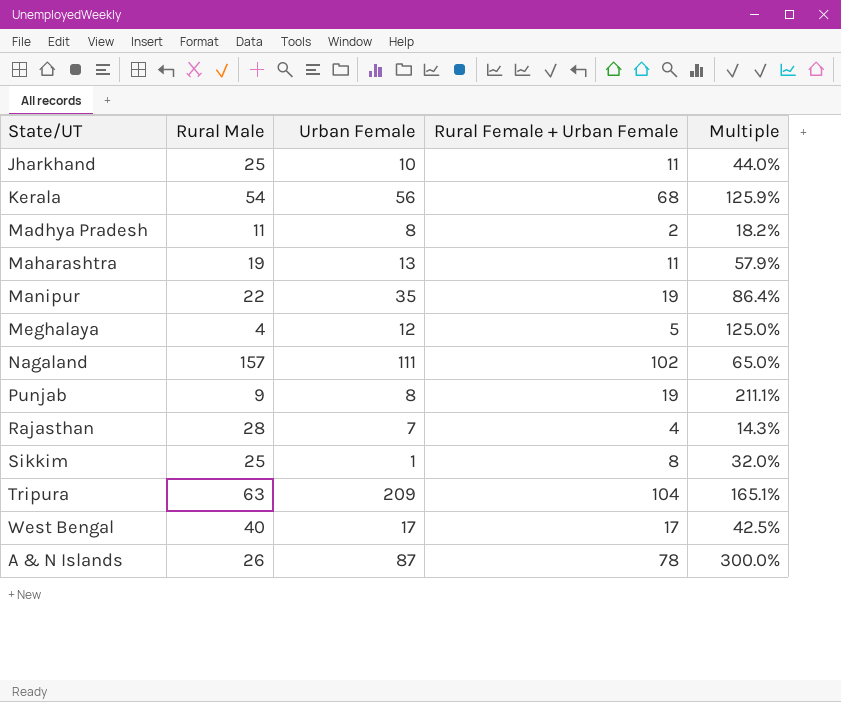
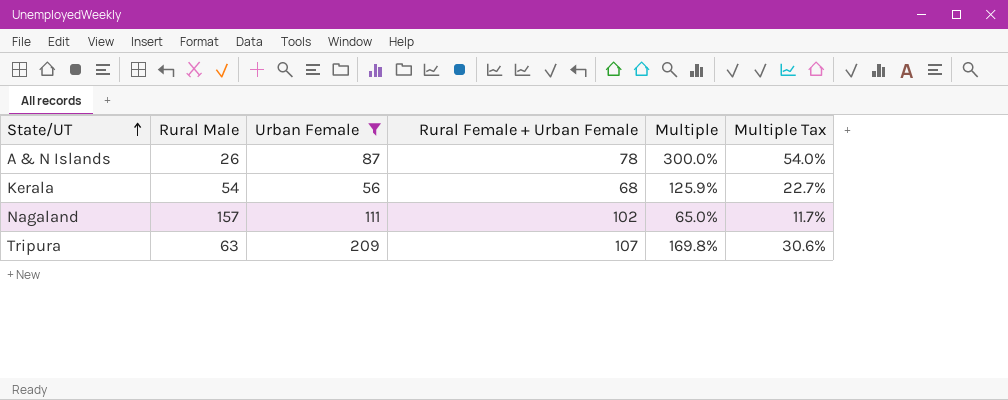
filter: none -> Urban Female >= 56
row order: none -> State/UT ascending
column Multiple Tax | formula: none -> [Multiple] * 0.18
Tripura | Rural Female + Urban Female: 104 -> 107
Tripura | Multiple: 165.1% -> 169.8%

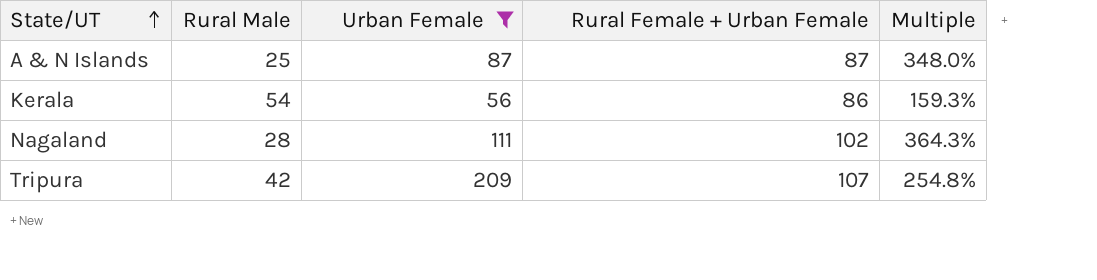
column Multiple Tax | formula: [Multiple] * 0.18 -> none
A & N Islands | Rural Male: 26 -> 25
A & N Islands | Rural Female + Urban Female: 78 -> 87
A & N Islands | Multiple: 300.0% -> 348.0%
Kerala | Rural Female + Urban Female: 68 -> 86
Kerala | Multiple: 125.9% -> 159.3%
Nagaland | Rural Male: 157 -> 28
Nagaland | Multiple: 65.0% -> 364.3%
Tripura | Rural Male: 63 -> 42
Tripura | Multiple: 169.8% -> 254.8%

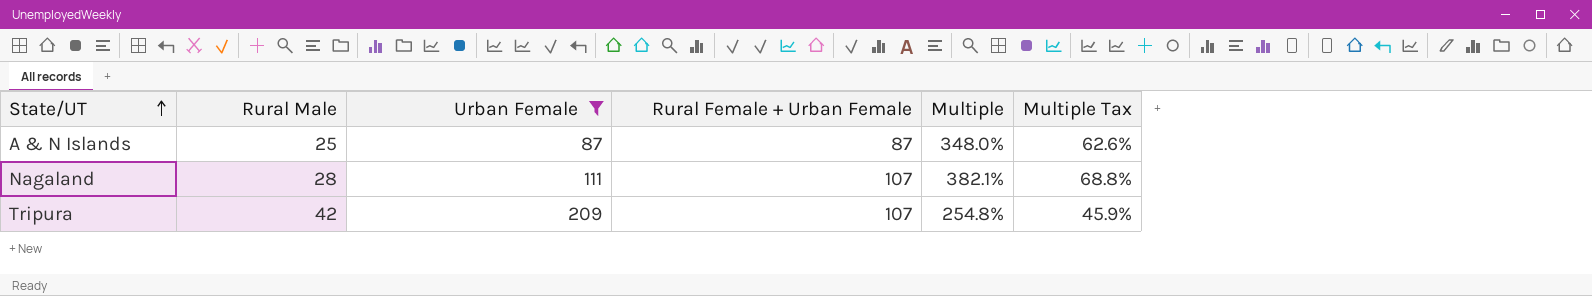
column Multiple Tax | formula: none -> [Multiple] * 0.18
row Kerala: 54 | 56 | 86 | 159.3% -> none
Nagaland | Rural Female + Urban Female: 102 -> 107
Nagaland | Multiple: 364.3% -> 382.1%

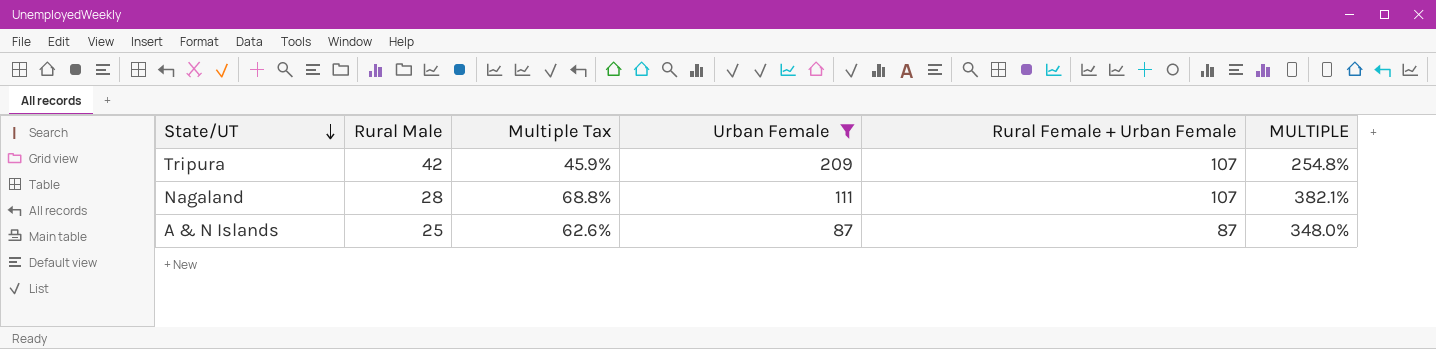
row order: State/UT ascending -> State/UT descending
column Multiple Tax | position: 6 -> 3
column name: Multiple -> MULTIPLE

